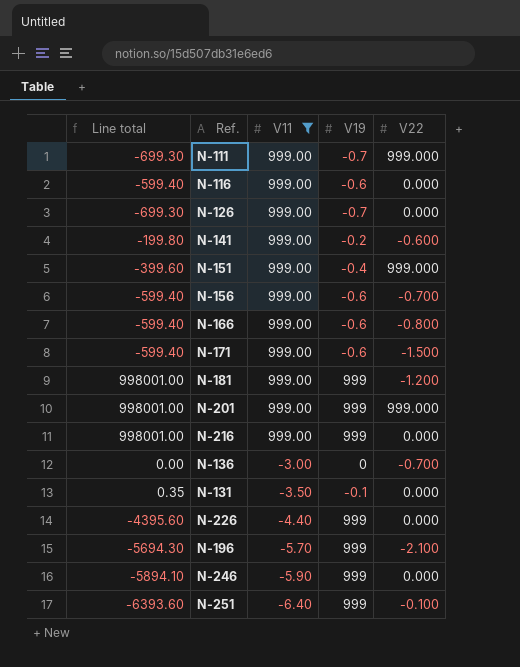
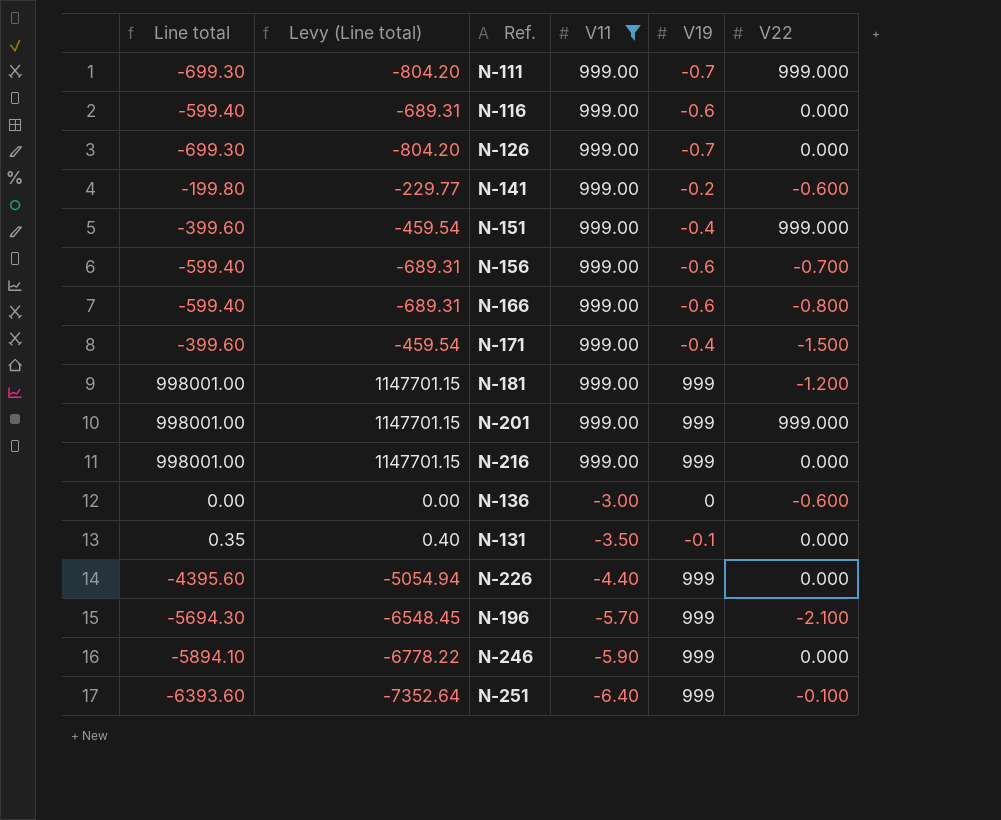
column Levy (Line total) | formula: none -> [Line total] * 1.15
N-171 | Line total: -599.40 -> -399.60
N-171 | V19: -0.6 -> -0.4
N-136 | V22: -0.700 -> -0.600

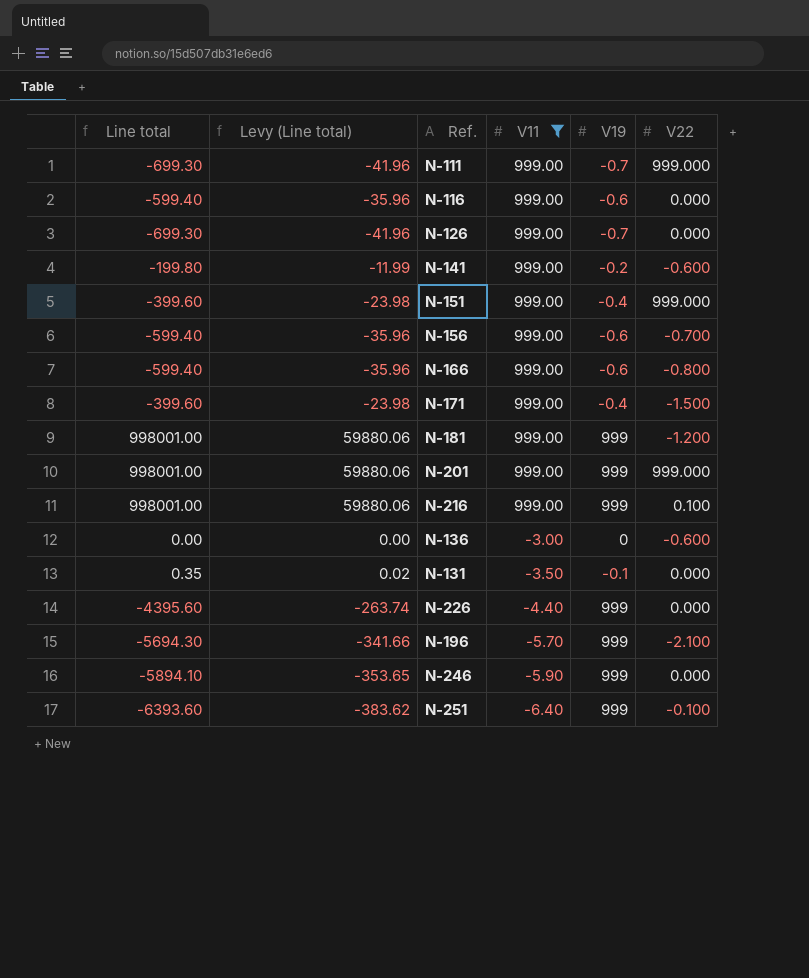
column Levy (Line total) | formula: [Line total] * 1.15 -> [Line total] * 0.06
N-216 | V22: 0.000 -> 0.100

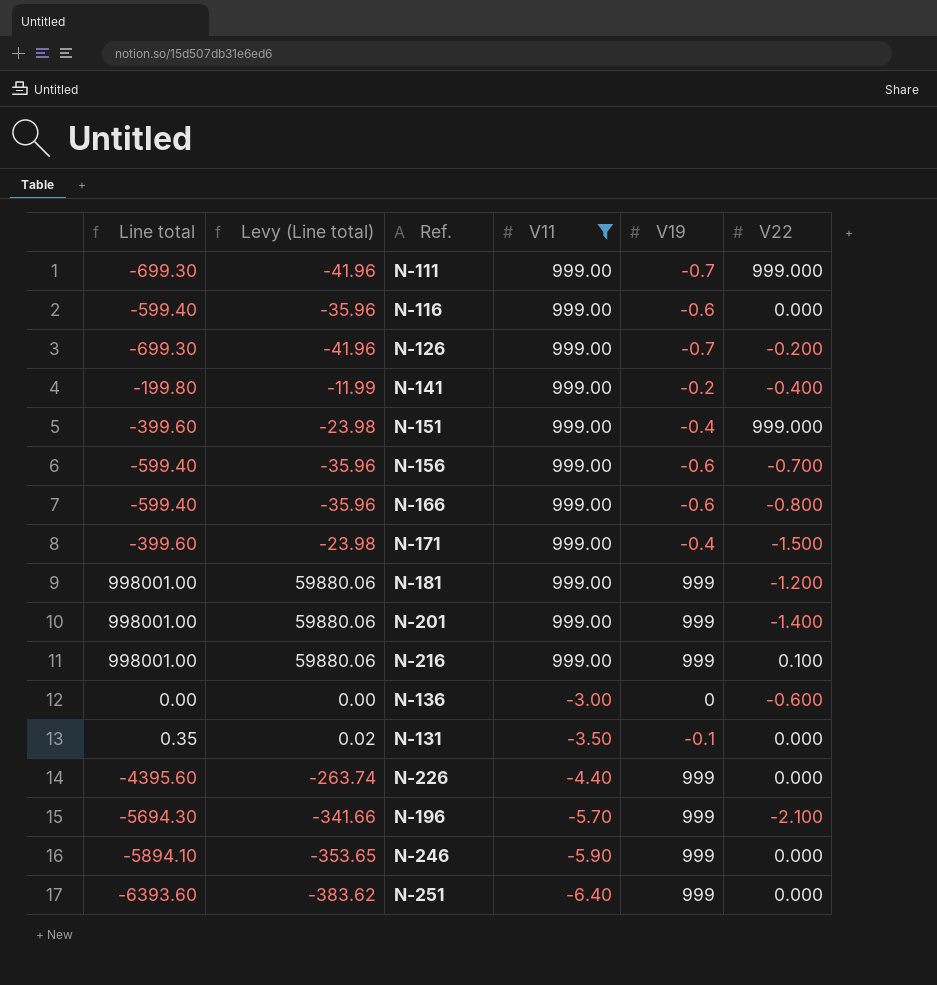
N-126 | V22: 0.000 -> -0.200
N-141 | V22: -0.600 -> -0.400
N-201 | V22: 999.000 -> -1.400
N-251 | V22: -0.100 -> 0.000

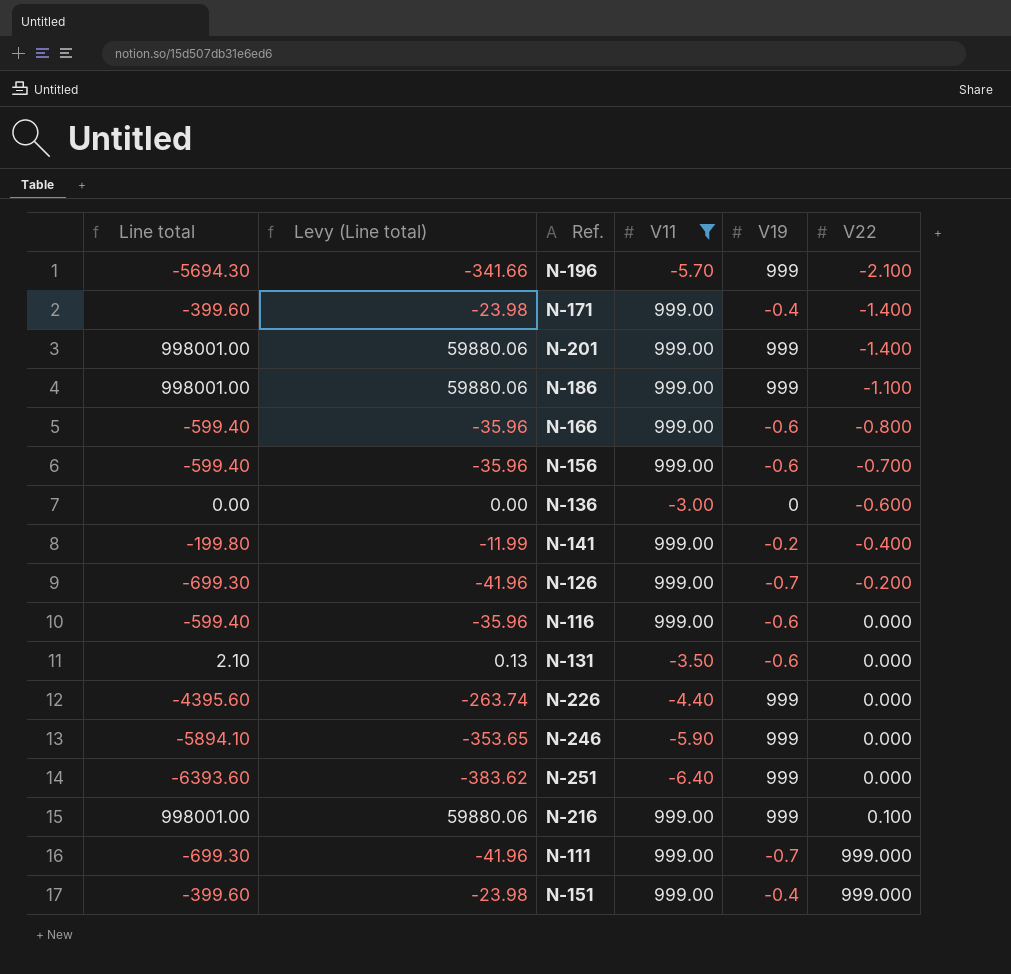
row order: V11 descending -> V22 ascending
row N-181: 998001.00 | 59880.06 | 999.00 | 999 | -1.200 -> none
N-171 | V22: -1.500 -> -1.400
row N-186: none -> 998001.00 | 59880.06 | 999.00 | 999 | -1.100
N-131 | Line total: 0.35 -> 2.10
N-131 | Levy (Line total): 0.02 -> 0.13
N-131 | V19: -0.1 -> -0.6

